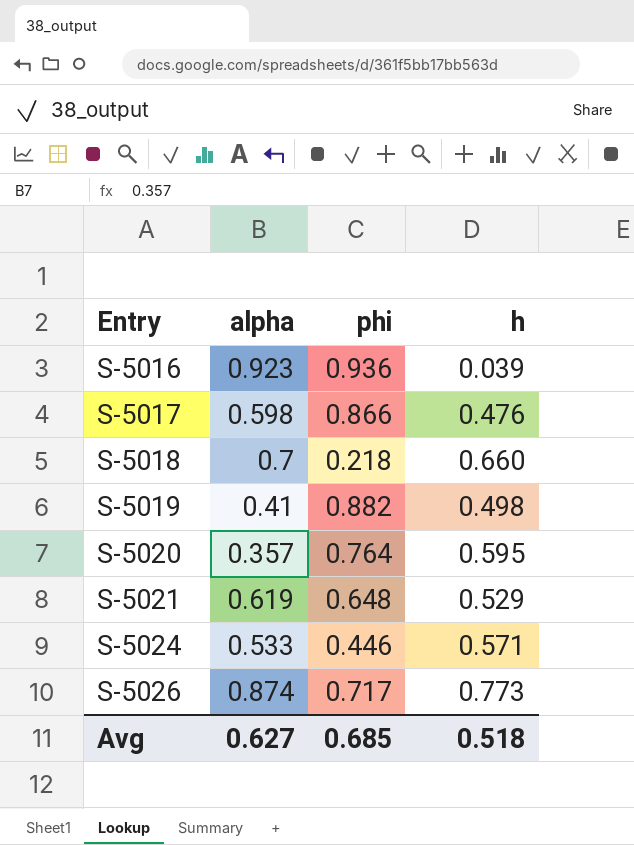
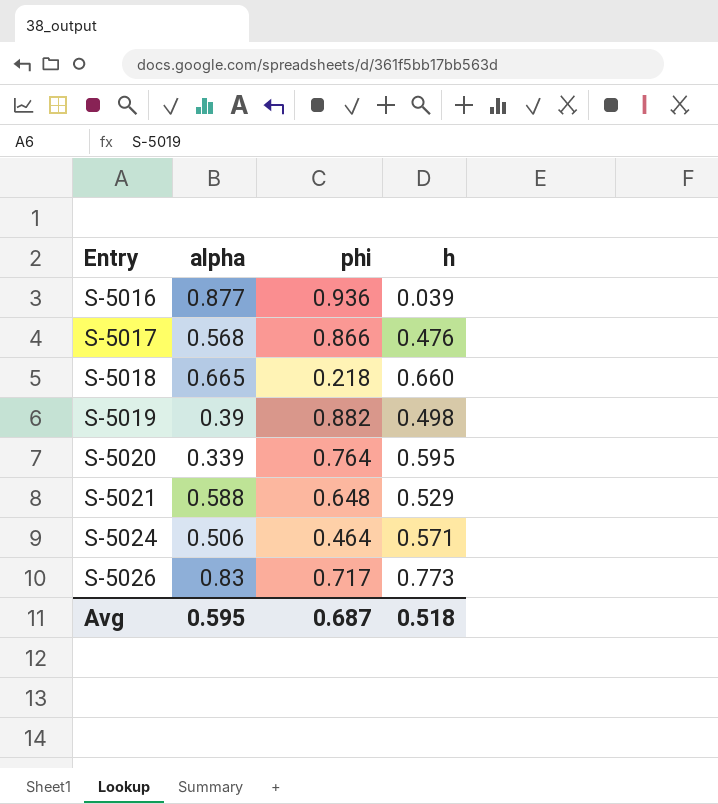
S-5016 | alpha: 0.923 -> 0.877
S-5017 | alpha: 0.598 -> 0.568
S-5018 | alpha: 0.7 -> 0.665
S-5019 | alpha: 0.41 -> 0.39
S-5020 | alpha: 0.357 -> 0.339
S-5021 | alpha: 0.619 -> 0.588
S-5024 | alpha: 0.533 -> 0.506
S-5024 | phi: 0.446 -> 0.464
S-5026 | alpha: 0.874 -> 0.83
Avg | alpha: 0.627 -> 0.595
Avg | phi: 0.685 -> 0.687

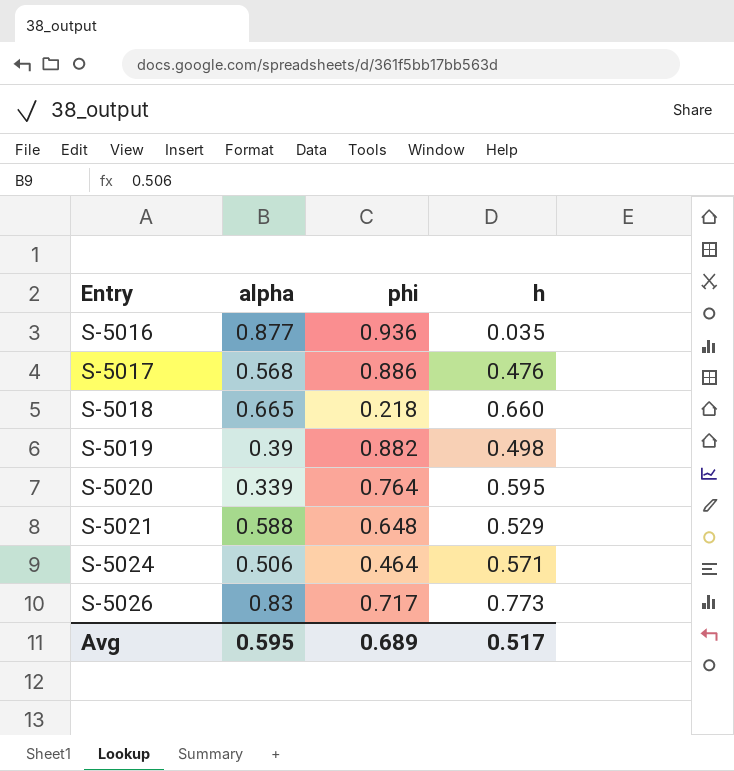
S-5016 | h: 0.039 -> 0.035
S-5017 | phi: 0.866 -> 0.886
Avg | phi: 0.687 -> 0.689
Avg | h: 0.518 -> 0.517

